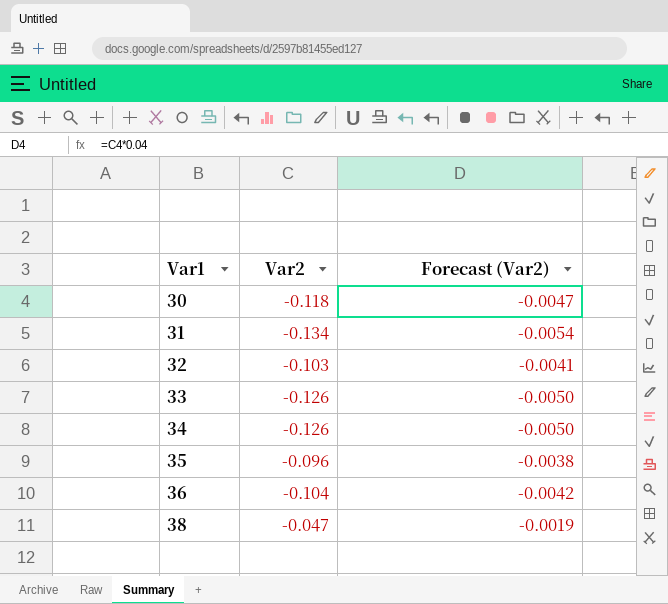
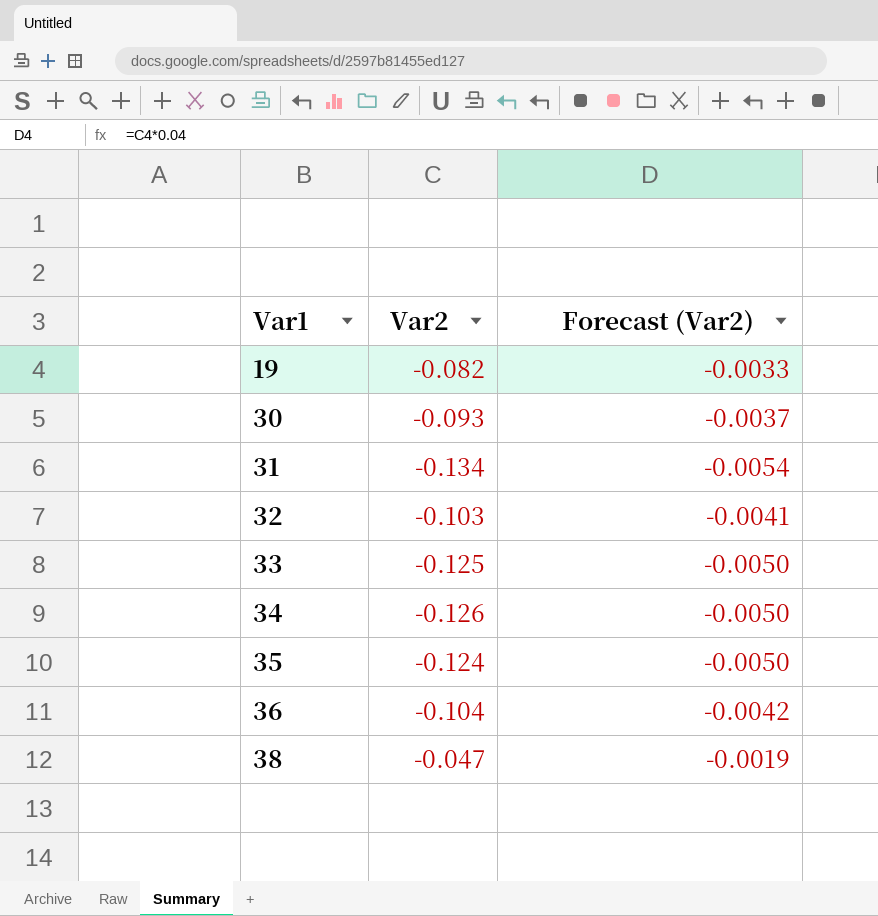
row 19: none -> -0.082 | -0.0033
30 | Var2: -0.118 -> -0.093
30 | Forecast (Var2): -0.0047 -> -0.0037
33 | Var2: -0.126 -> -0.125
35 | Var2: -0.096 -> -0.124
35 | Forecast (Var2): -0.0038 -> -0.0050

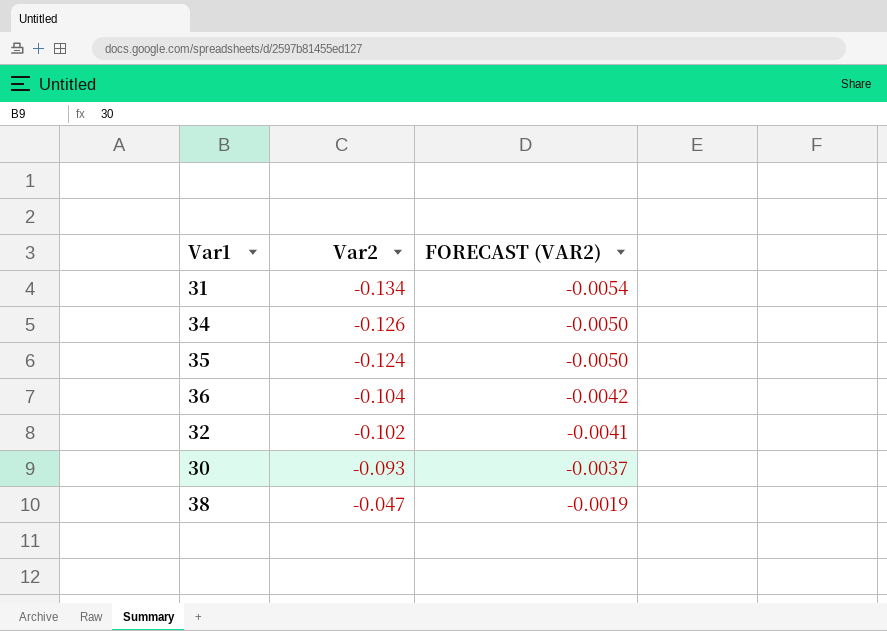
row order: Var1 ascending -> Var2 ascending
column name: Forecast (Var2) -> FORECAST (VAR2)
row 19: -0.082 | -0.0033 -> none
row 33: -0.125 | -0.0050 -> none
32 | Var2: -0.103 -> -0.102

